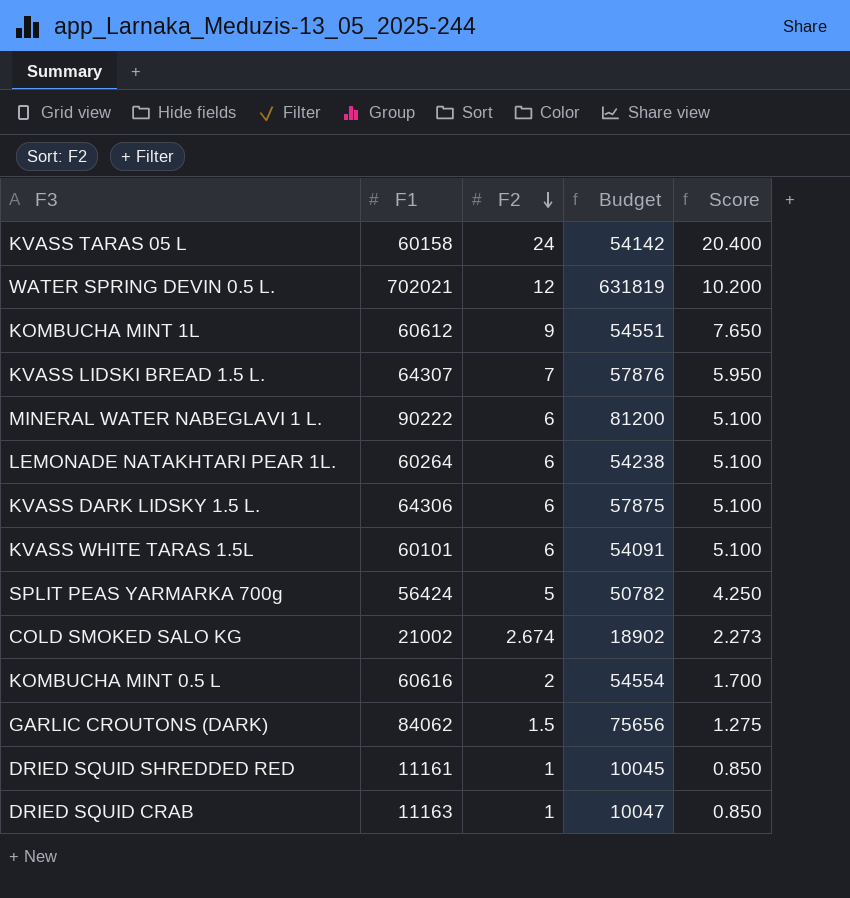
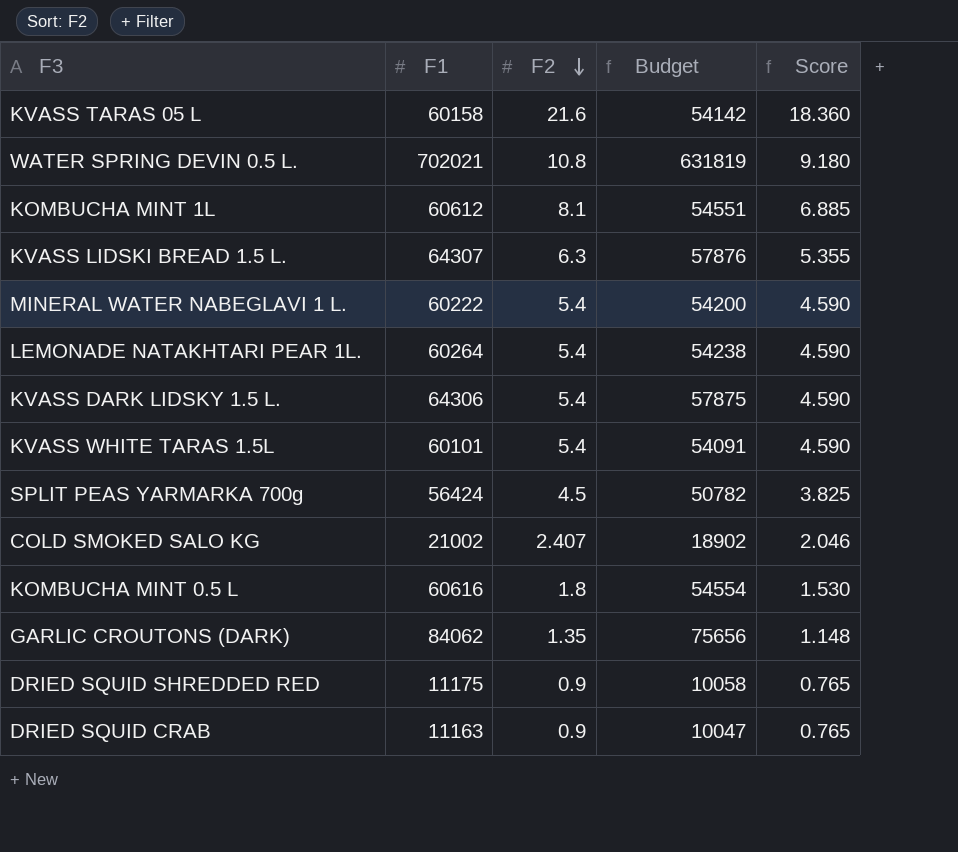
KVASS TARAS 05 L | F2: 24 -> 21.6
KVASS TARAS 05 L | Score: 20.400 -> 18.360
WATER SPRING DEVIN 0.5 L. | F2: 12 -> 10.8
WATER SPRING DEVIN 0.5 L. | Score: 10.200 -> 9.180
KOMBUCHA MINT 1L | F2: 9 -> 8.1
KOMBUCHA MINT 1L | Score: 7.650 -> 6.885
KVASS LIDSKI BREAD 1.5 L. | F2: 7 -> 6.3
KVASS LIDSKI BREAD 1.5 L. | Score: 5.950 -> 5.355
MINERAL WATER NABEGLAVI 1 L. | F1: 90222 -> 60222
MINERAL WATER NABEGLAVI 1 L. | F2: 6 -> 5.4
MINERAL WATER NABEGLAVI 1 L. | Budget: 81200 -> 54200
MINERAL WATER NABEGLAVI 1 L. | Score: 5.100 -> 4.590
LEMONADE NATAKHTARI PEAR 1L. | F2: 6 -> 5.4
LEMONADE NATAKHTARI PEAR 1L. | Score: 5.100 -> 4.590
KVASS DARK LIDSKY 1.5 L. | F2: 6 -> 5.4
KVASS DARK LIDSKY 1.5 L. | Score: 5.100 -> 4.590
KVASS WHITE TARAS 1.5L | F2: 6 -> 5.4
KVASS WHITE TARAS 1.5L | Score: 5.100 -> 4.590
SPLIT PEAS YARMARKA 700g | F2: 5 -> 4.5
SPLIT PEAS YARMARKA 700g | Score: 4.250 -> 3.825
COLD SMOKED SALO KG | F2: 2.674 -> 2.407
COLD SMOKED SALO KG | Score: 2.273 -> 2.046
KOMBUCHA MINT 0.5 L | F2: 2 -> 1.8
KOMBUCHA MINT 0.5 L | Score: 1.700 -> 1.530
GARLIC CROUTONS (DARK) | F2: 1.5 -> 1.35
GARLIC CROUTONS (DARK) | Score: 1.275 -> 1.148
DRIED SQUID SHREDDED RED | F1: 11161 -> 11175
DRIED SQUID SHREDDED RED | F2: 1 -> 0.9
DRIED SQUID SHREDDED RED | Budget: 10045 -> 10058
DRIED SQUID SHREDDED RED | Score: 0.850 -> 0.765
DRIED SQUID CRAB | F2: 1 -> 0.9
DRIED SQUID CRAB | Score: 0.850 -> 0.765

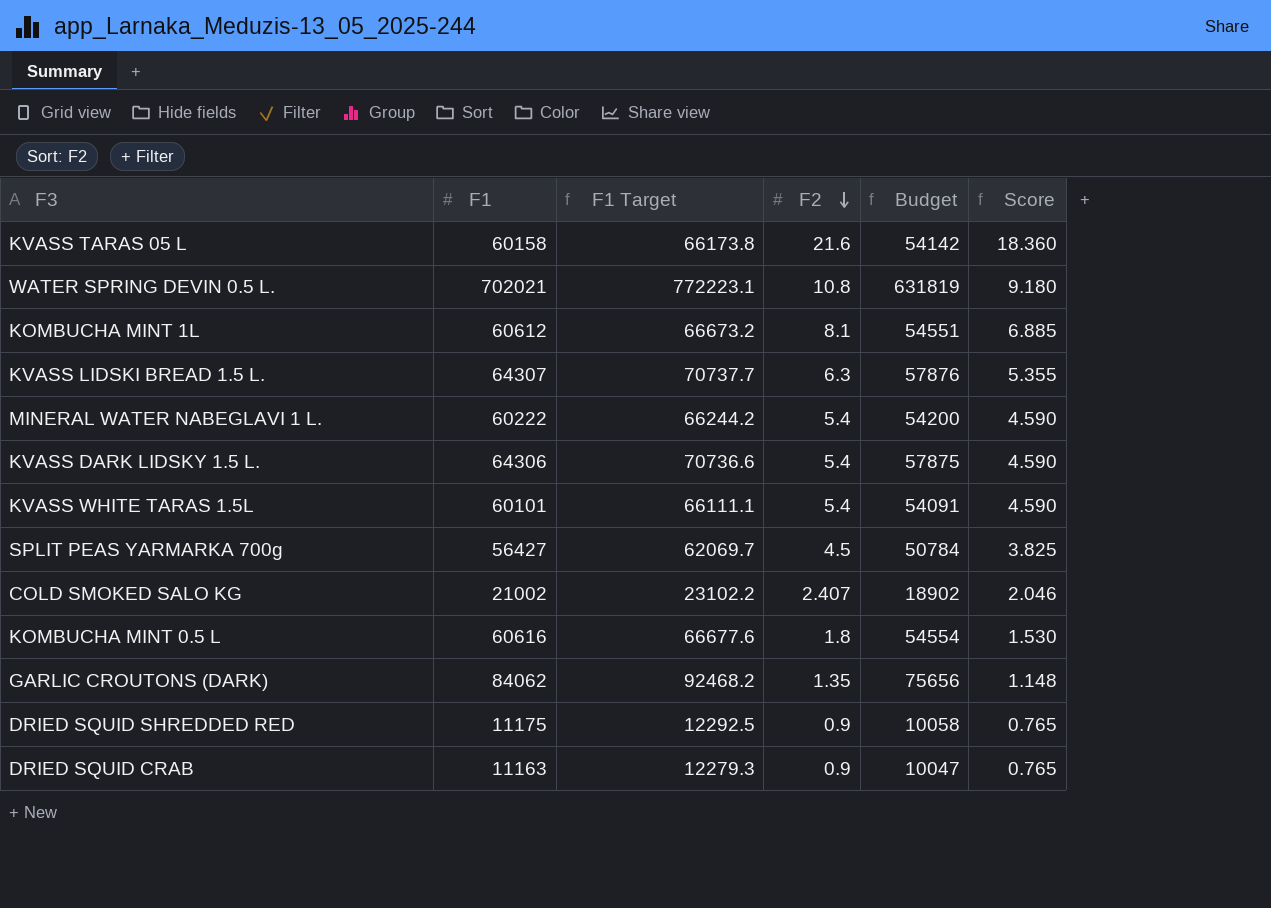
column F1 Target | formula: none -> [F1] * 1.1
row LEMONADE NATAKHTARI PEAR 1L.: 60264 | 5.4 | 54238 | 4.590 -> none
SPLIT PEAS YARMARKA 700g | F1: 56424 -> 56427
SPLIT PEAS YARMARKA 700g | Budget: 50782 -> 50784

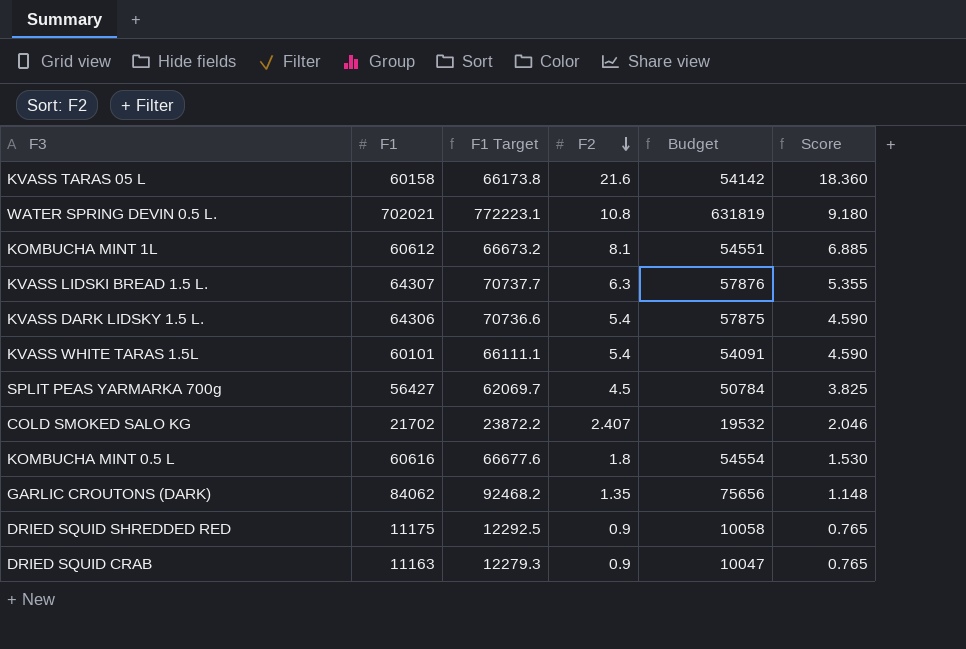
row MINERAL WATER NABEGLAVI 1 L.: 60222 | 66244.2 | 5.4 | 54200 | 4.590 -> none
COLD SMOKED SALO KG | F1: 21002 -> 21702
COLD SMOKED SALO KG | F1 Target: 23102.2 -> 23872.2
COLD SMOKED SALO KG | Budget: 18902 -> 19532

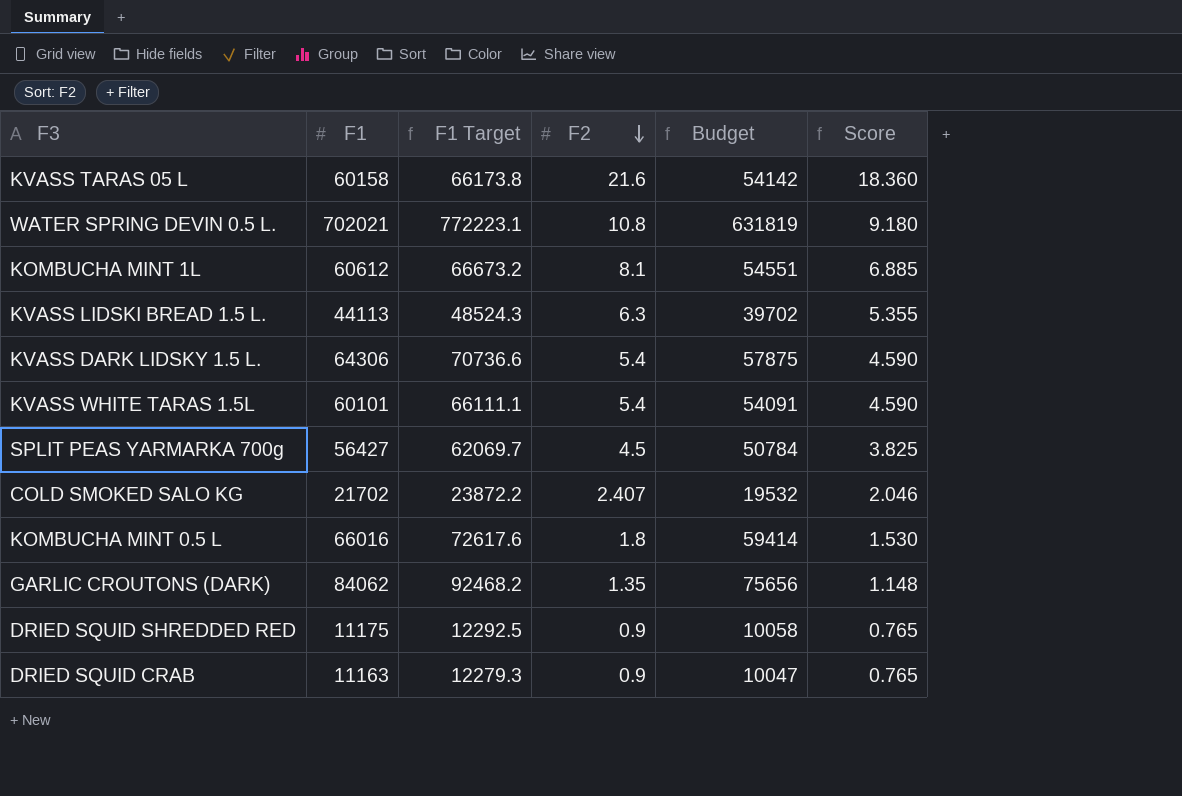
KVASS LIDSKI BREAD 1.5 L. | F1: 64307 -> 44113
KVASS LIDSKI BREAD 1.5 L. | F1 Target: 70737.7 -> 48524.3
KVASS LIDSKI BREAD 1.5 L. | Budget: 57876 -> 39702
KOMBUCHA MINT 0.5 L | F1: 60616 -> 66016
KOMBUCHA MINT 0.5 L | F1 Target: 66677.6 -> 72617.6
KOMBUCHA MINT 0.5 L | Budget: 54554 -> 59414

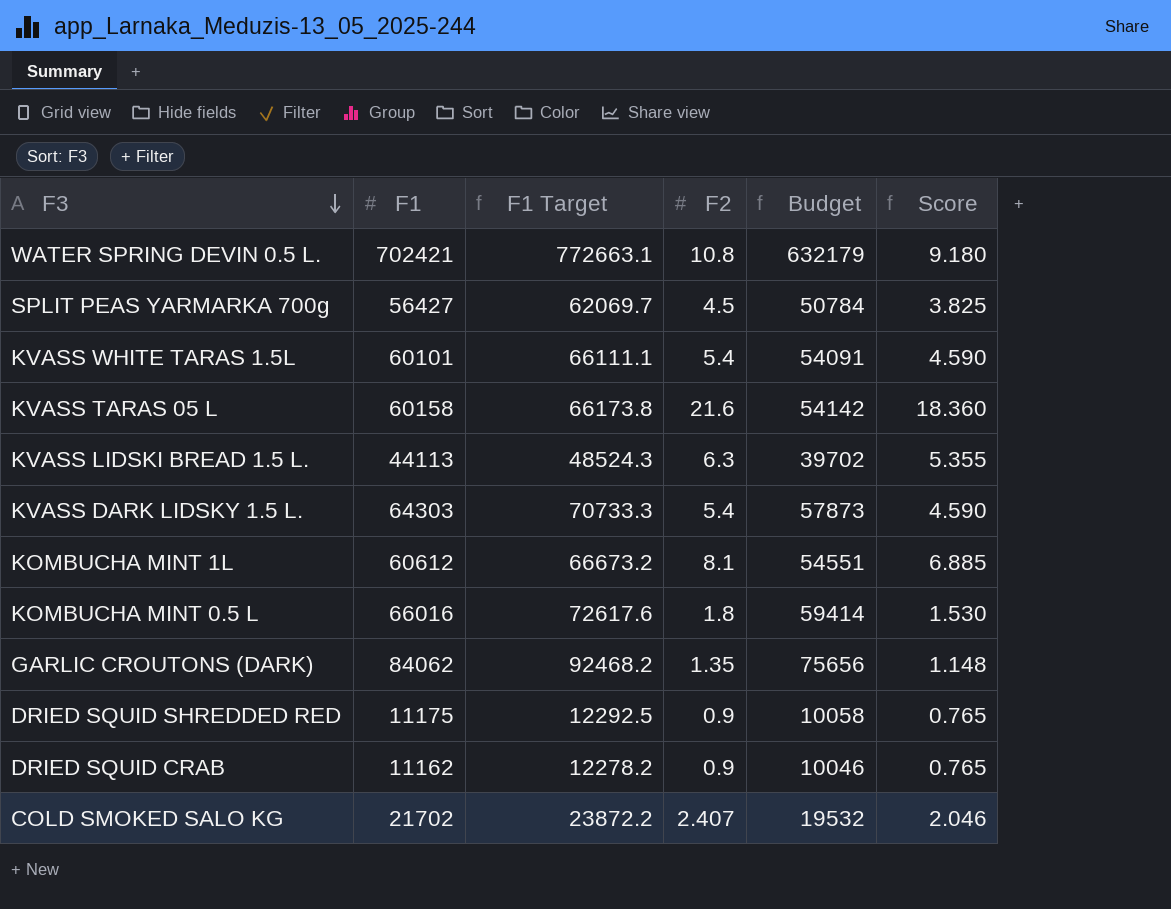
row order: F2 descending -> F3 descending
WATER SPRING DEVIN 0.5 L. | F1: 702021 -> 702421
WATER SPRING DEVIN 0.5 L. | F1 Target: 772223.1 -> 772663.1
WATER SPRING DEVIN 0.5 L. | Budget: 631819 -> 632179
KVASS DARK LIDSKY 1.5 L. | F1: 64306 -> 64303
KVASS DARK LIDSKY 1.5 L. | F1 Target: 70736.6 -> 70733.3
KVASS DARK LIDSKY 1.5 L. | Budget: 57875 -> 57873
DRIED SQUID CRAB | F1: 11163 -> 11162
DRIED SQUID CRAB | F1 Target: 12279.3 -> 12278.2
DRIED SQUID CRAB | Budget: 10047 -> 10046

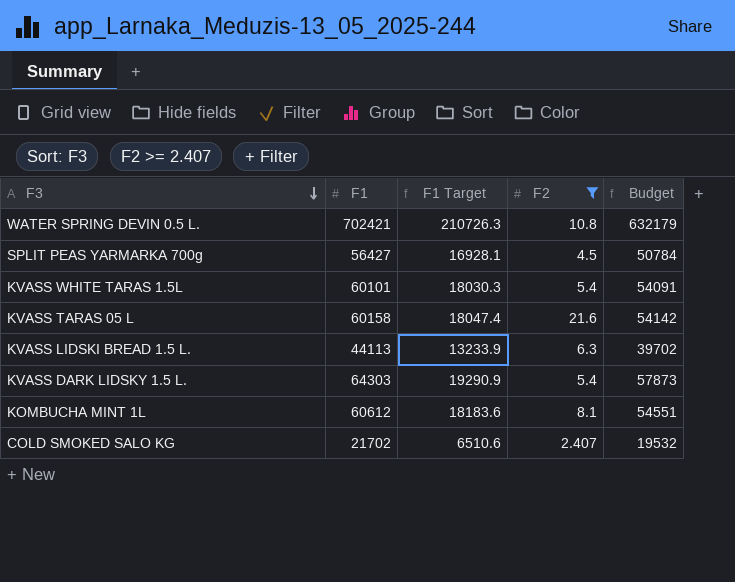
filter: none -> F2 >= 2.407
column Score | formula: [F2] * 0.85 -> none
column F1 Target | formula: [F1] * 1.1 -> [F1] * 0.3

